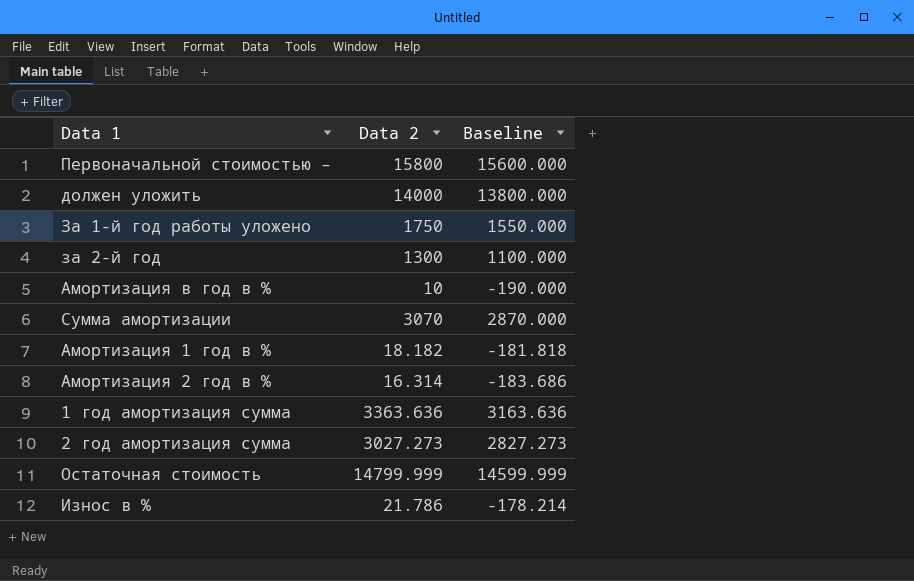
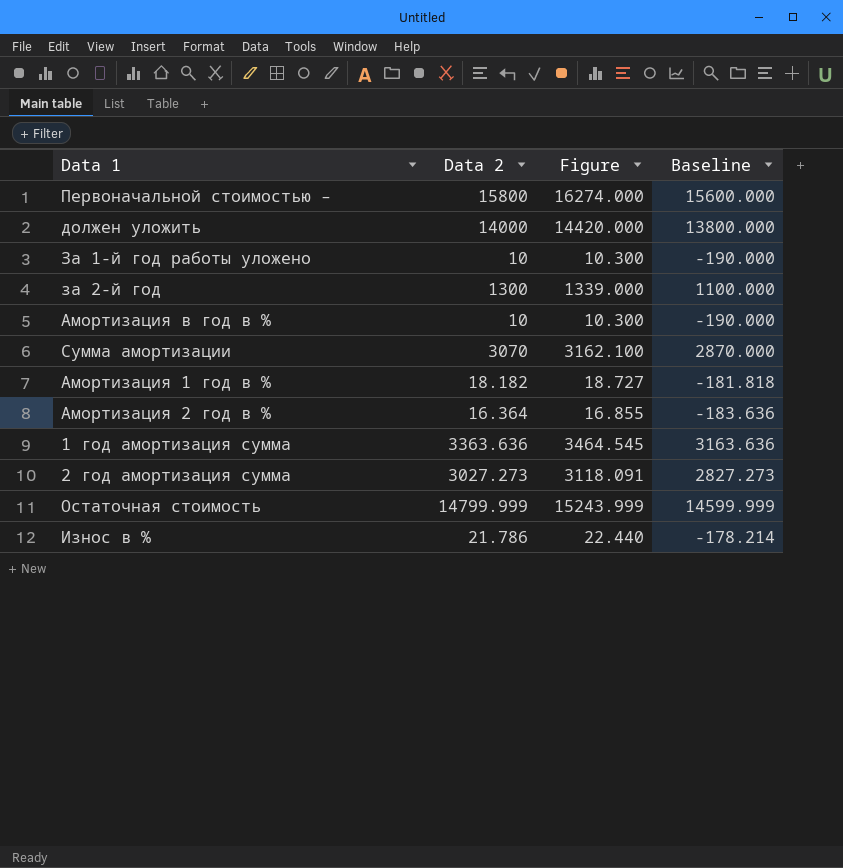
column Figure | formula: none -> [Data 2] * 1.03
За 1-й год работы уложено | Data 2: 1750 -> 10
За 1-й год работы уложено | Baseline: 1550.000 -> -190.000
Амортизация 2 год в % | Data 2: 16.314 -> 16.364
Амортизация 2 год в % | Baseline: -183.686 -> -183.636

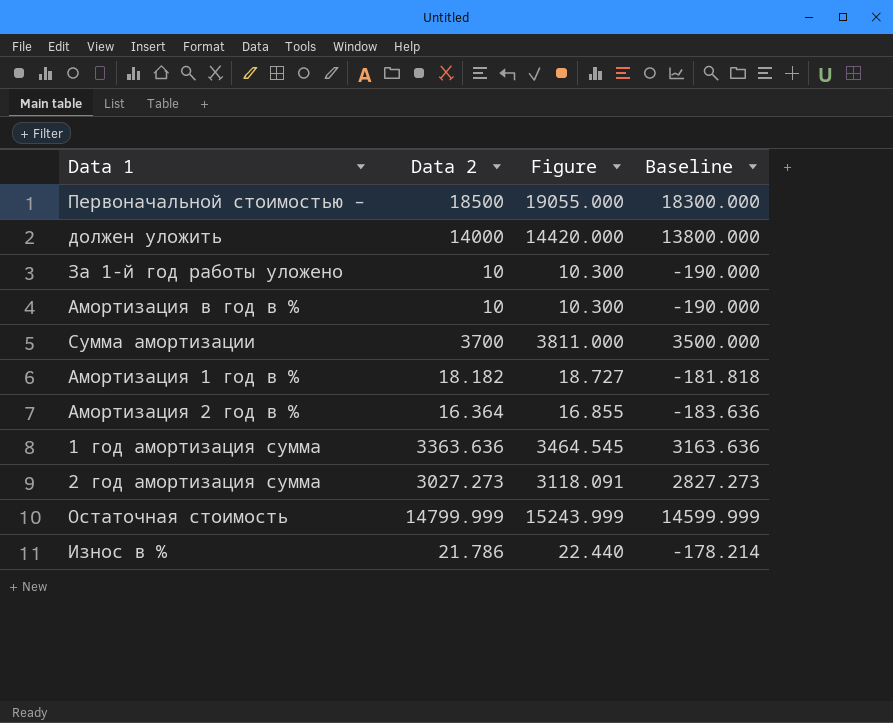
row за 2-й год: 1300 | 1339.000 | 1100.000 -> none
Первоначальной стоимостью – | Data 2: 15800 -> 18500
Первоначальной стоимостью – | Figure: 16274.000 -> 19055.000
Первоначальной стоимостью – | Baseline: 15600.000 -> 18300.000
Сумма амортизации | Data 2: 3070 -> 3700
Сумма амортизации | Figure: 3162.100 -> 3811.000
Сумма амортизации | Baseline: 2870.000 -> 3500.000

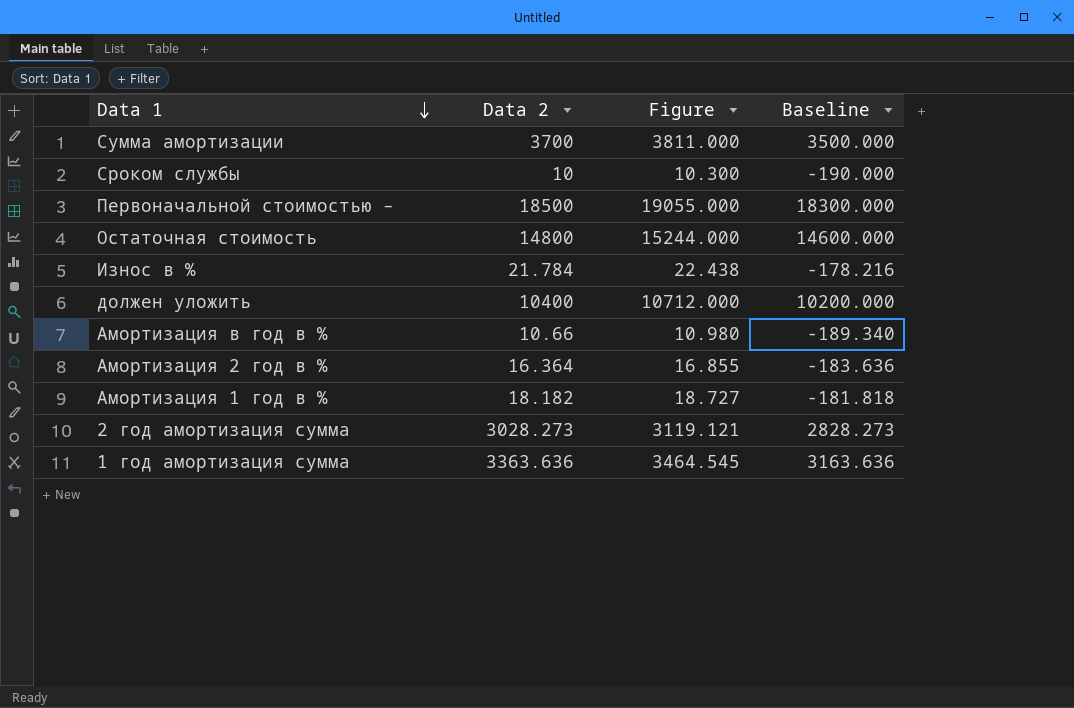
row order: none -> Data 1 descending
row За 1-й год работы уложено: 10 | 10.300 | -190.000 -> none
row Сроком службы: none -> 10 | 10.300 | -190.000
Остаточная стоимость | Data 2: 14799.999 -> 14800
Остаточная стоимость | Figure: 15243.999 -> 15244.000
Остаточная стоимость | Baseline: 14599.999 -> 14600.000
Износ в % | Data 2: 21.786 -> 21.784
Износ в % | Figure: 22.440 -> 22.438
Износ в % | Baseline: -178.214 -> -178.216
должен уложить | Data 2: 14000 -> 10400
должен уложить | Figure: 14420.000 -> 10712.000
должен уложить | Baseline: 13800.000 -> 10200.000
Амортизация в год в % | Data 2: 10 -> 10.66
Амортизация в год в % | Figure: 10.300 -> 10.980
Амортизация в год в % | Baseline: -190.000 -> -189.340
2 год амортизация сумма | Data 2: 3027.273 -> 3028.273
2 год амортизация сумма | Figure: 3118.091 -> 3119.121
2 год амортизация сумма | Baseline: 2827.273 -> 2828.273

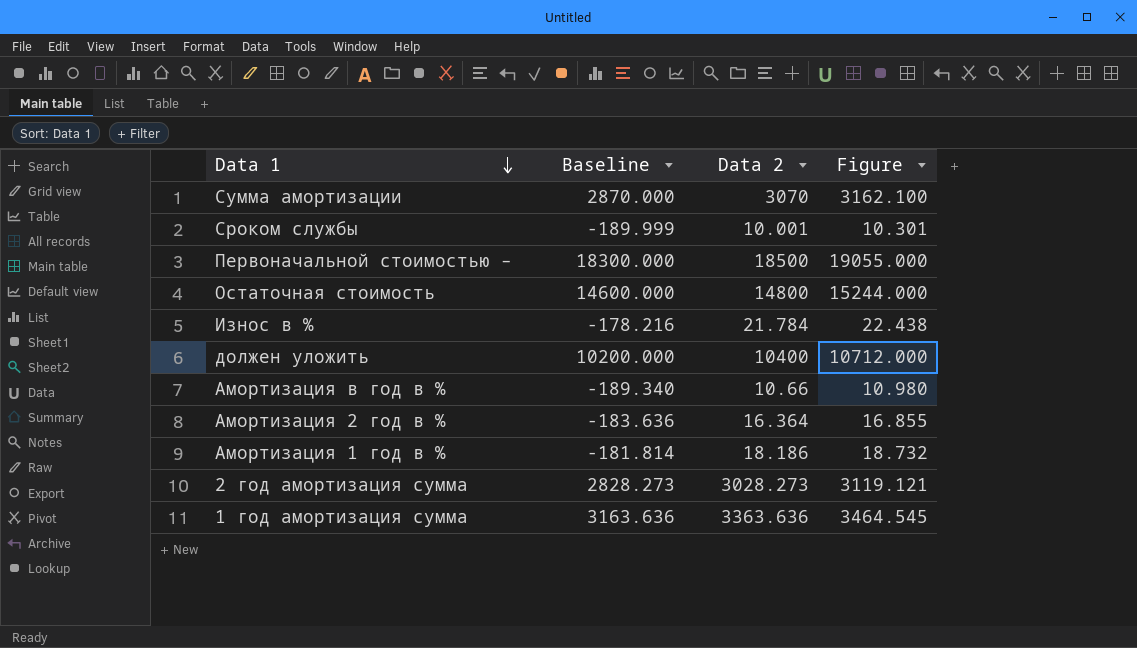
column Baseline | position: 4 -> 2
Сумма амортизации | Baseline: 3500.000 -> 2870.000
Сумма амортизации | Data 2: 3700 -> 3070
Сумма амортизации | Figure: 3811.000 -> 3162.100
Сроком службы | Baseline: -190.000 -> -189.999
Сроком службы | Data 2: 10 -> 10.001
Сроком службы | Figure: 10.300 -> 10.301
Амортизация 1 год в % | Baseline: -181.818 -> -181.814
Амортизация 1 год в % | Data 2: 18.182 -> 18.186
Амортизация 1 год в % | Figure: 18.727 -> 18.732

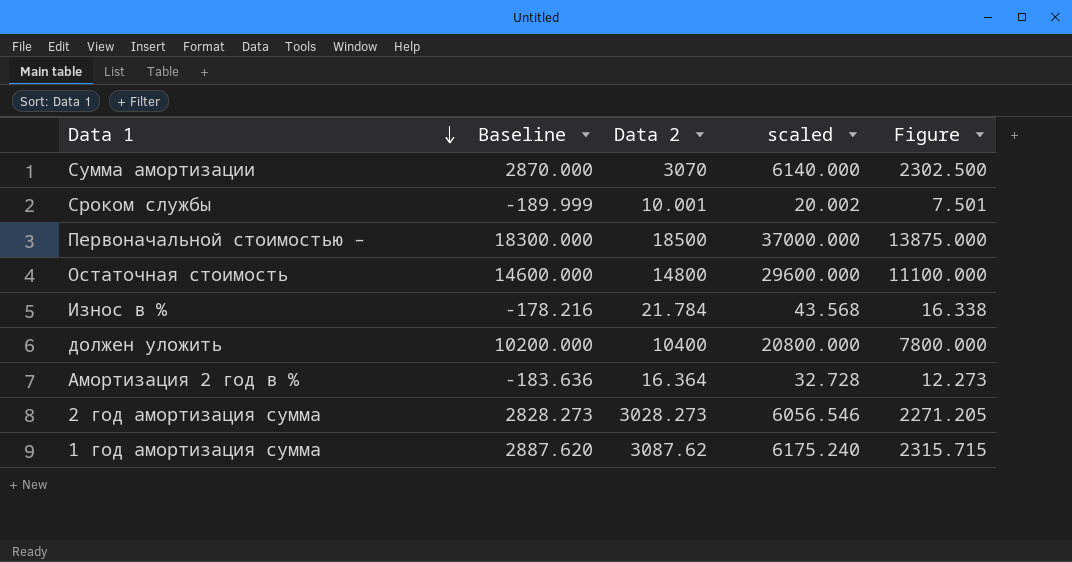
column scaled | formula: none -> [Data 2] * 2
column Figure | formula: [Data 2] * 1.03 -> [Data 2] * 0.75
row Амортизация в год в %: -189.340 | 10.66 | 10.980 -> none
row Амортизация 1 год в %: -181.814 | 18.186 | 18.732 -> none
1 год амортизация сумма | Baseline: 3163.636 -> 2887.620
1 год амортизация сумма | Data 2: 3363.636 -> 3087.62

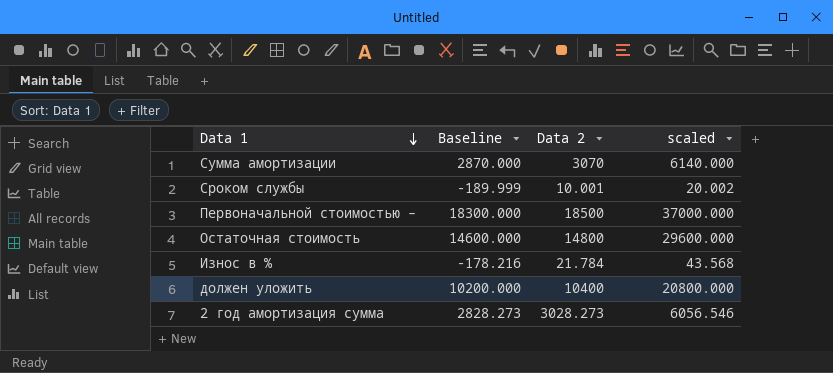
column Figure | formula: [Data 2] * 0.75 -> none
row Амортизация 2 год в %: -183.636 | 16.364 | 32.728 | 12.273 -> none
row 1 год амортизация сумма: 2887.620 | 3087.62 | 6175.240 | 2315.715 -> none

